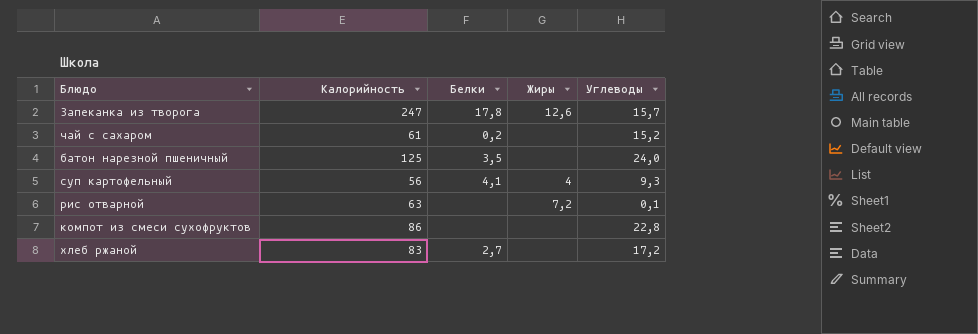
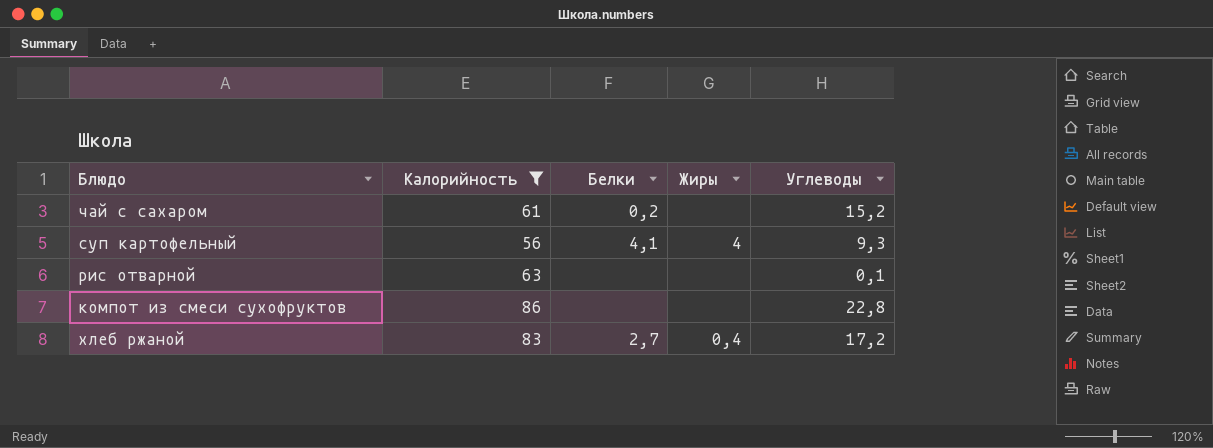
filter: none -> Калорийность <= 86
рис отварной | Жиры: 7,2 -> none
хлеб ржаной | Жиры: none -> 0,4

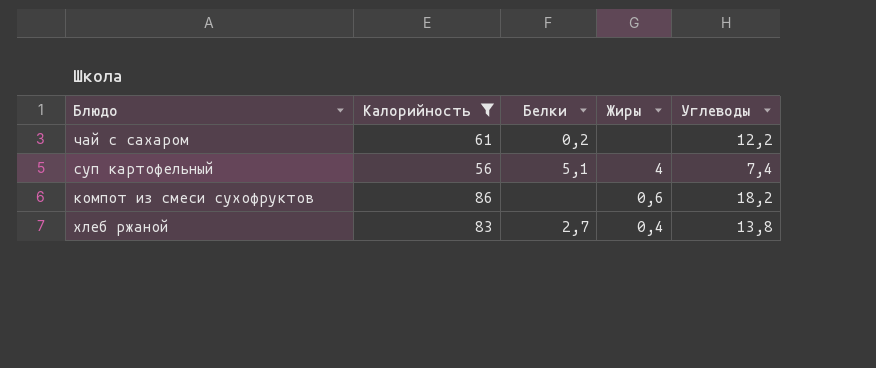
row рис отварной: 63 | none | none | 0,1 -> none
чай с сахаром | Углеводы: 15,2 -> 12,2
суп картофельный | Белки: 4,1 -> 5,1
суп картофельный | Углеводы: 9,3 -> 7,4
компот из смеси сухофруктов | Жиры: none -> 0,6
компот из смеси сухофруктов | Углеводы: 22,8 -> 18,2
хлеб ржаной | Углеводы: 17,2 -> 13,8

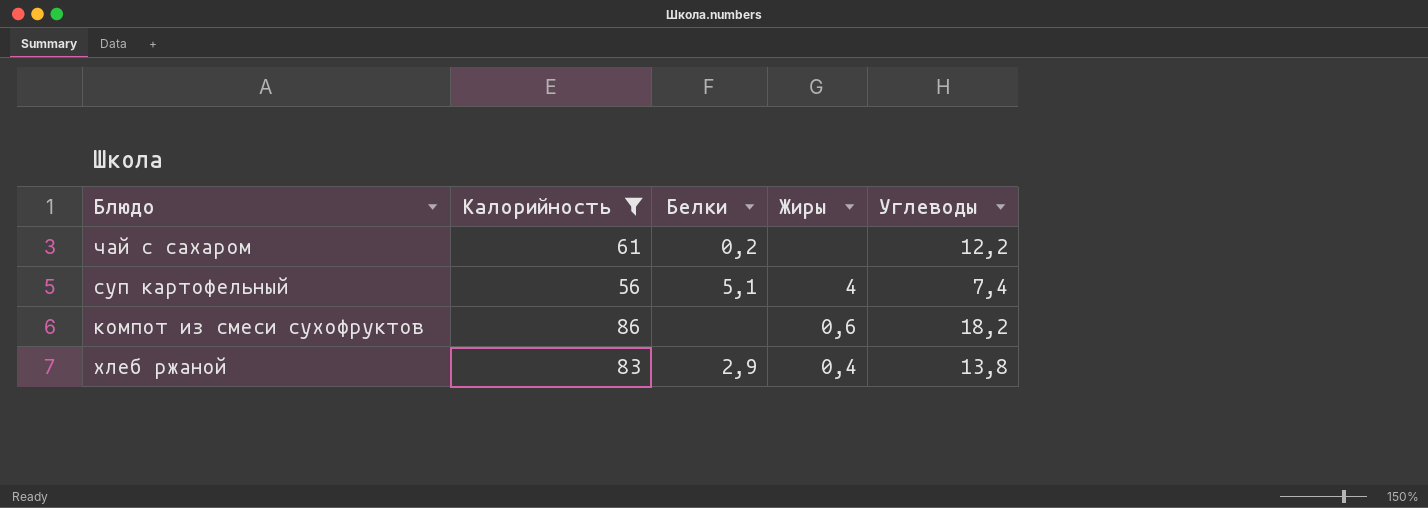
хлеб ржаной | Белки: 2,7 -> 2,9

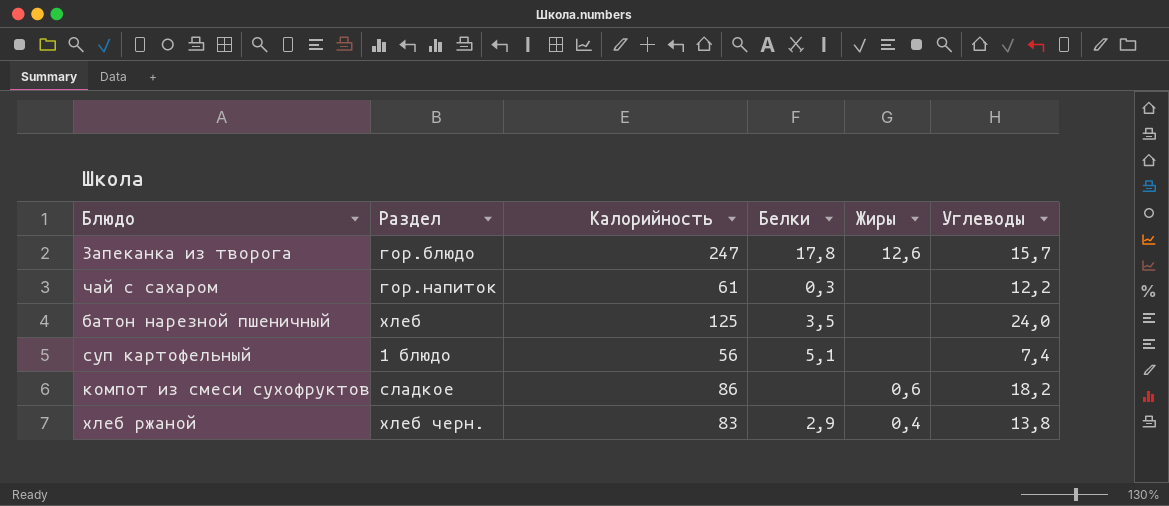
filter: Калорийность <= 86 -> none
column Раздел | position: none -> 2
чай с сахаром | Белки: 0,2 -> 0,3
суп картофельный | Жиры: 4 -> none

